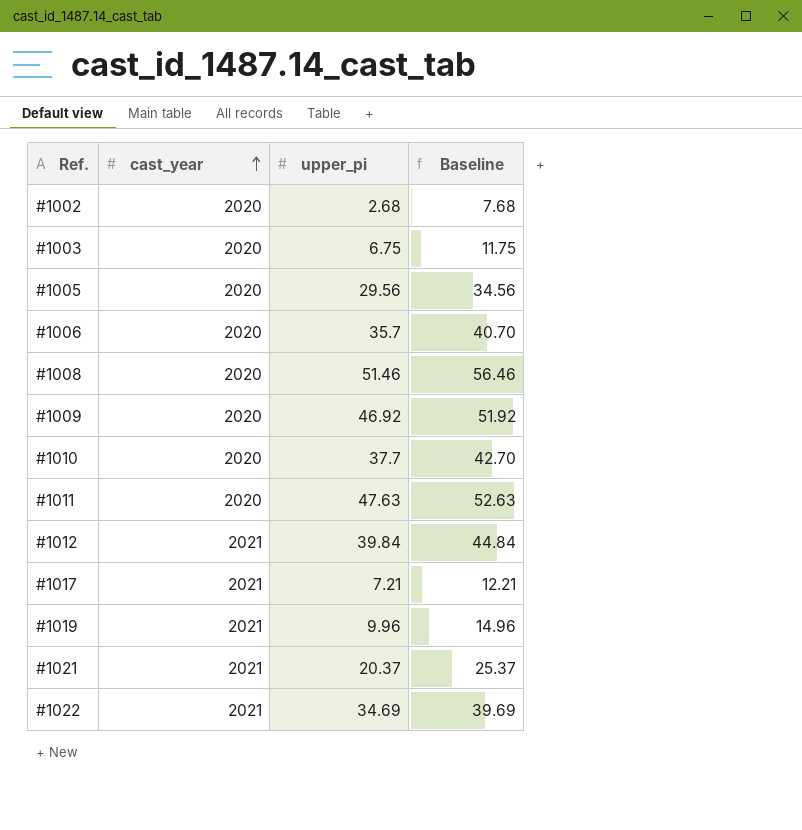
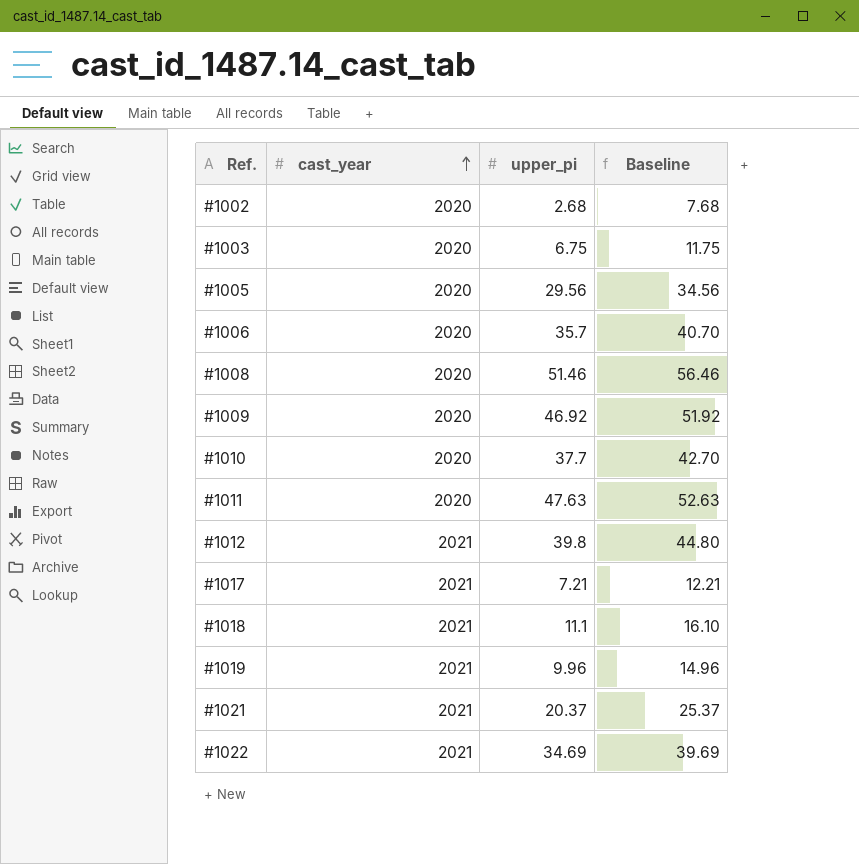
#1012 | upper_pi: 39.84 -> 39.8
#1012 | Baseline: 44.84 -> 44.80
row #1018: none -> 2021 | 11.1 | 16.10

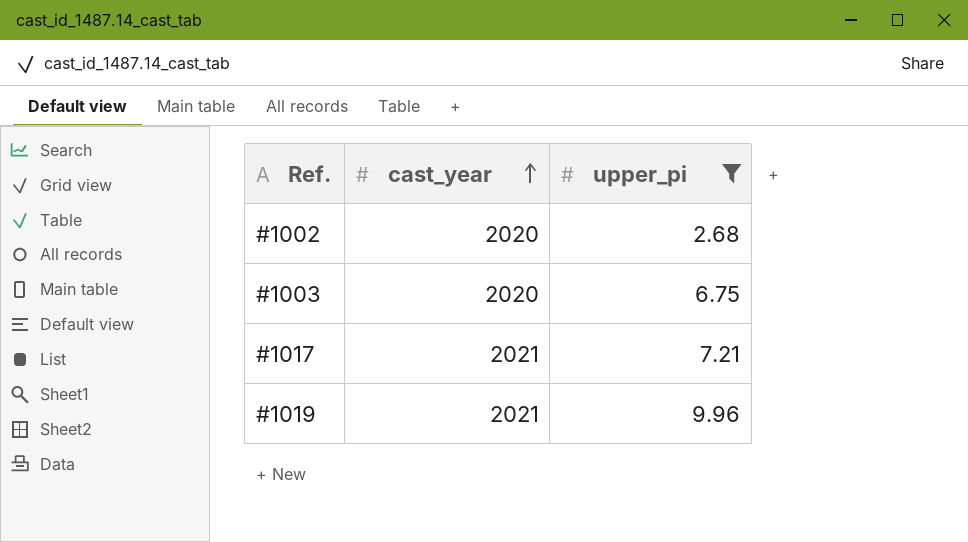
filter: none -> upper_pi <= 9.96
column Baseline | formula: [upper_pi] + 5 -> none

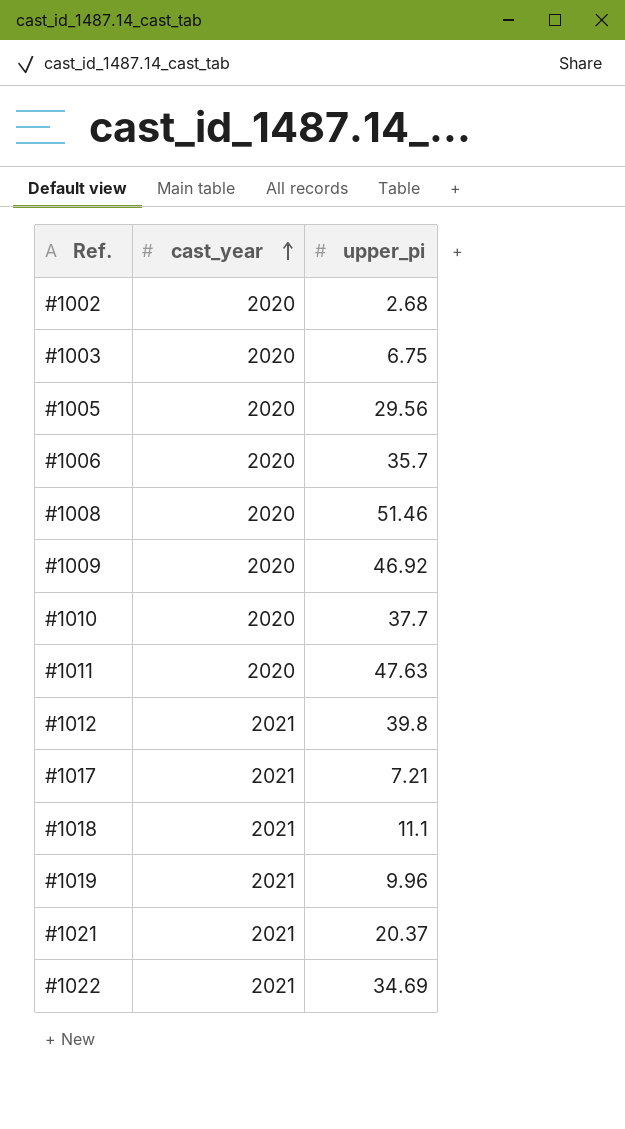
filter: upper_pi <= 9.96 -> none

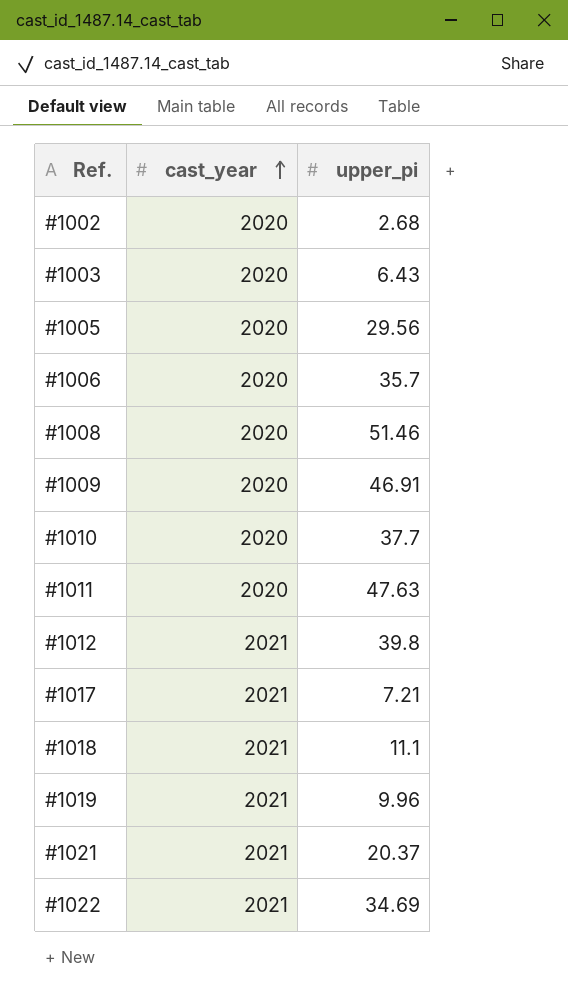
#1003 | upper_pi: 6.75 -> 6.43
#1009 | upper_pi: 46.92 -> 46.91

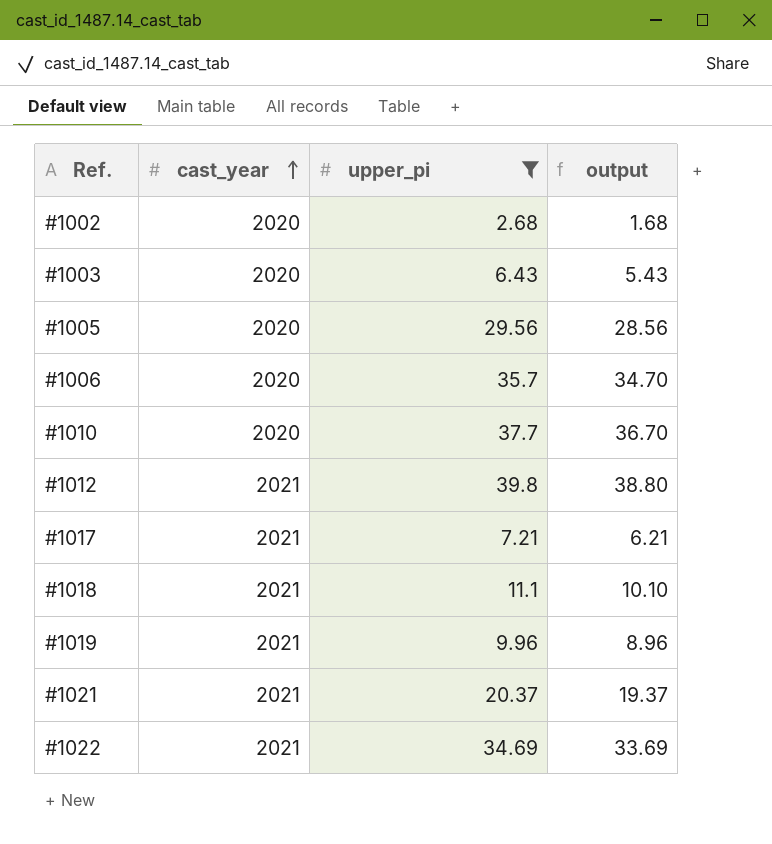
filter: none -> upper_pi <= 39.8
column output | formula: none -> [upper_pi] - 1

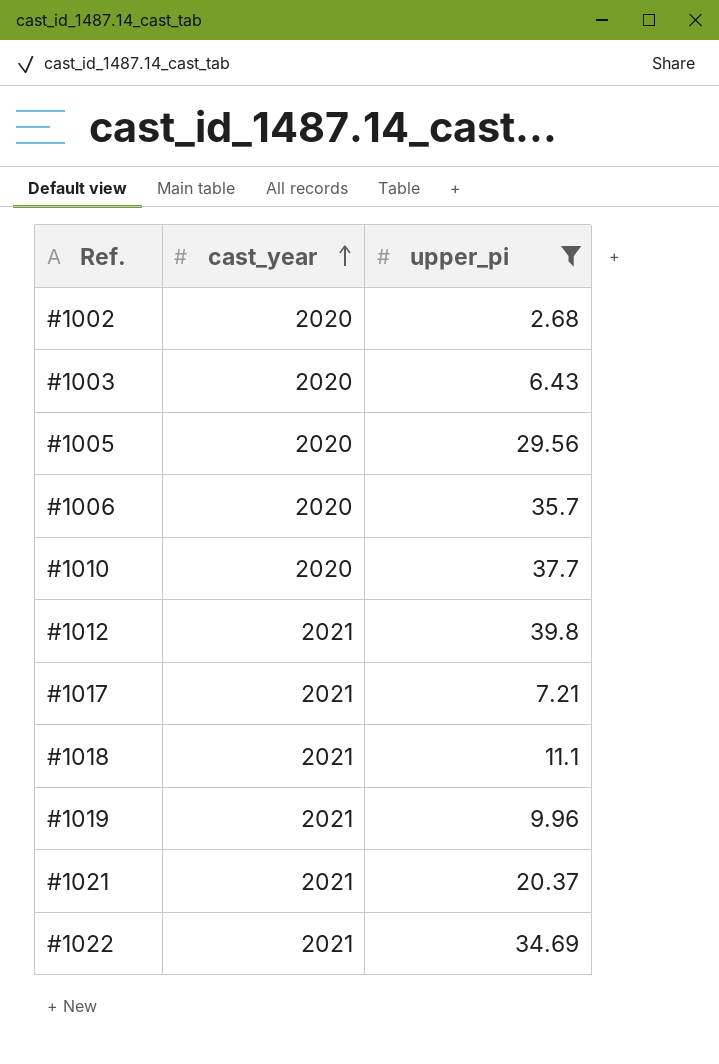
column output | formula: [upper_pi] - 1 -> none

